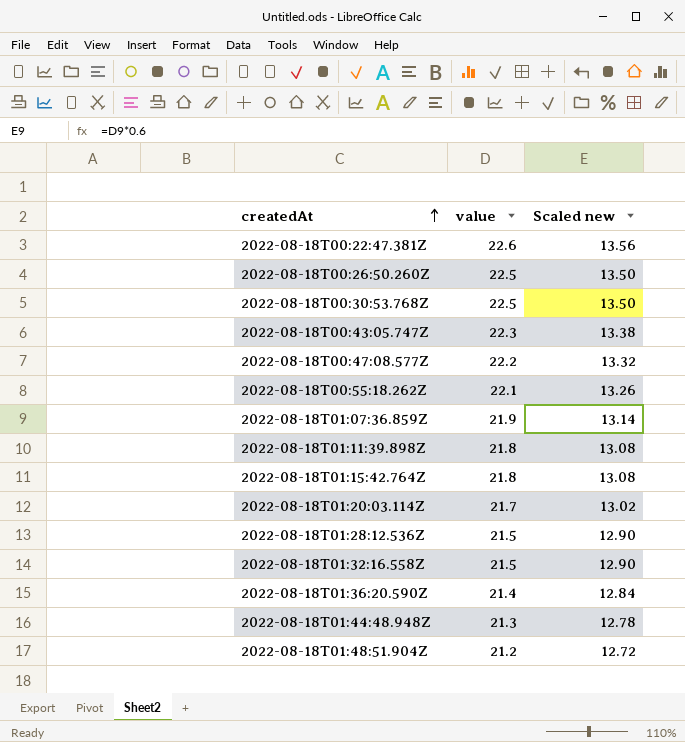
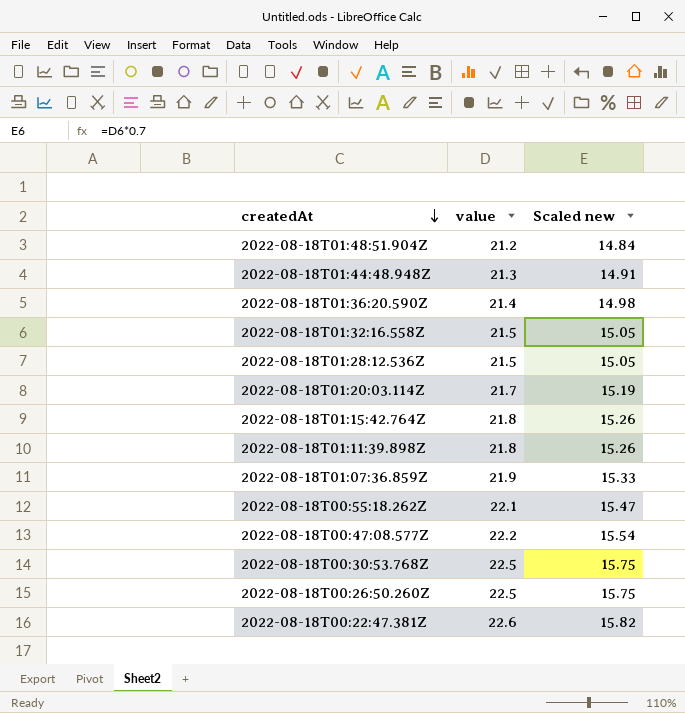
row order: createdAt ascending -> createdAt descending
column Scaled new | formula: [value] * 0.6 -> [value] * 0.7
row 2022-08-18T00:43:05.747Z: 22.3 | 13.38 -> none

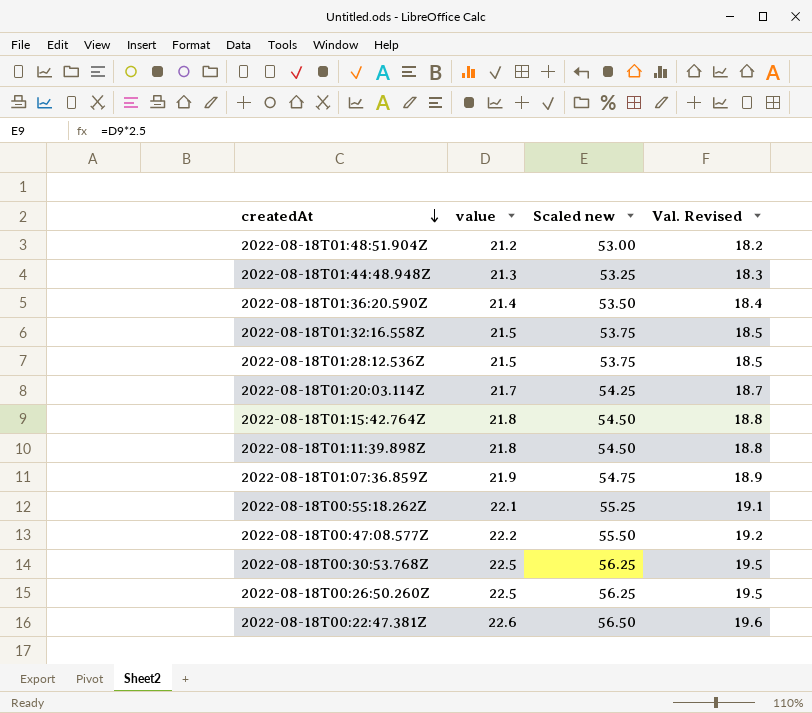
column Scaled new | formula: [value] * 0.7 -> [value] * 2.5
column Val. Revised | formula: none -> [value] - 3

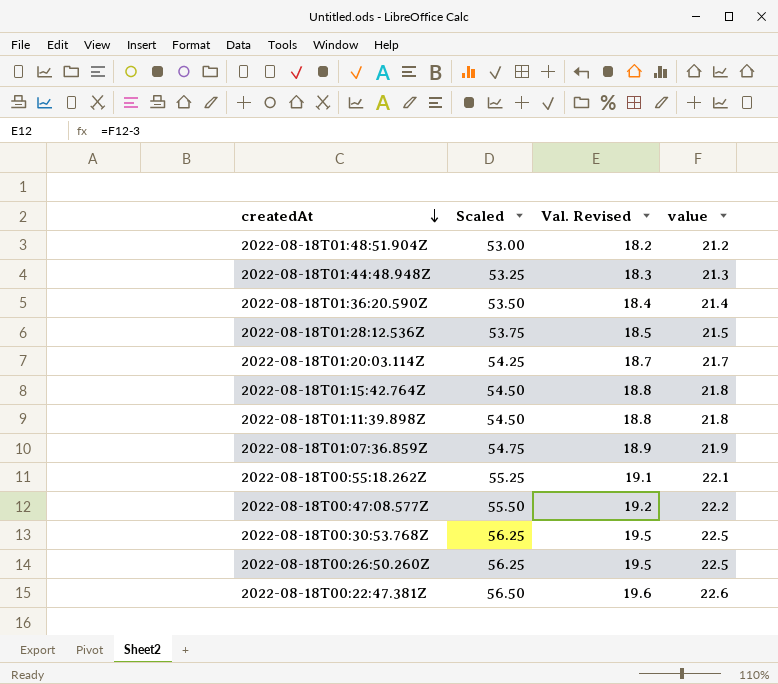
column name: Scaled new -> Scaled
column value | position: 2 -> 4
row 2022-08-18T01:32:16.558Z: 21.5 | 53.75 | 18.5 -> none

